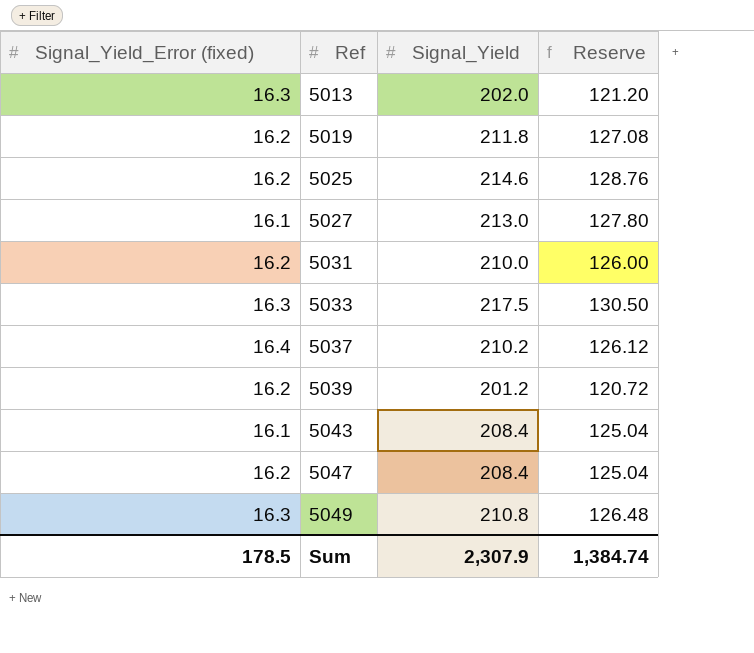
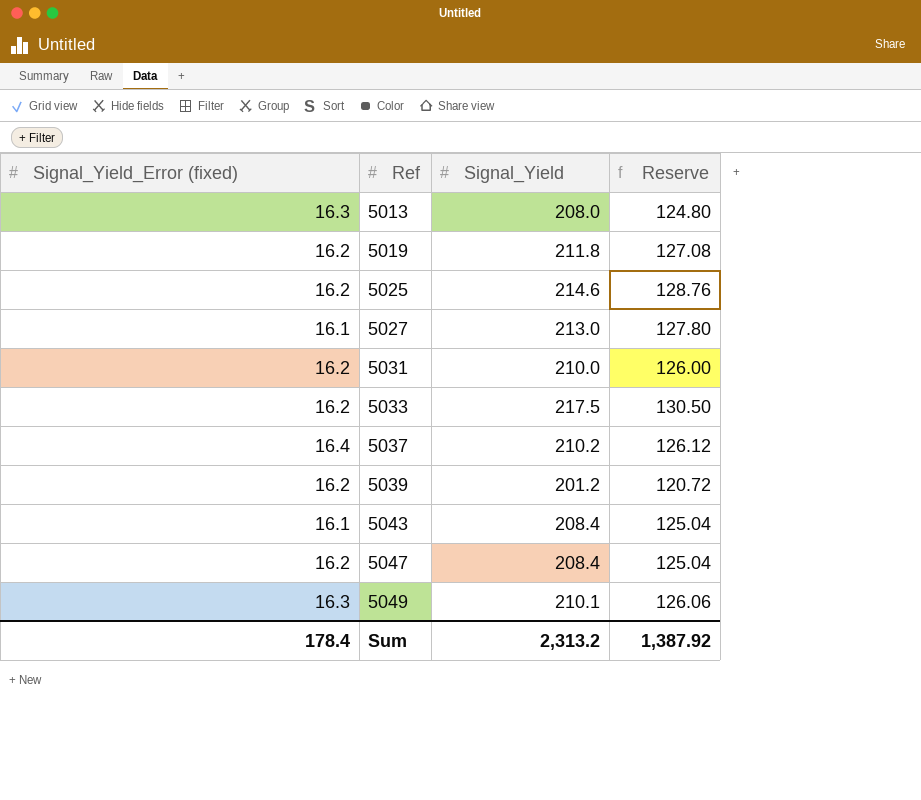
5013 | Signal_Yield: 202.0 -> 208.0
5013 | Reserve: 121.20 -> 124.80
5033 | Signal_Yield_Error (fixed): 16.3 -> 16.2
5049 | Signal_Yield: 210.8 -> 210.1
5049 | Reserve: 126.48 -> 126.06
Sum | Signal_Yield_Error (fixed): 178.5 -> 178.4
Sum | Signal_Yield: 2,307.9 -> 2,313.2
Sum | Reserve: 1,384.74 -> 1,387.92

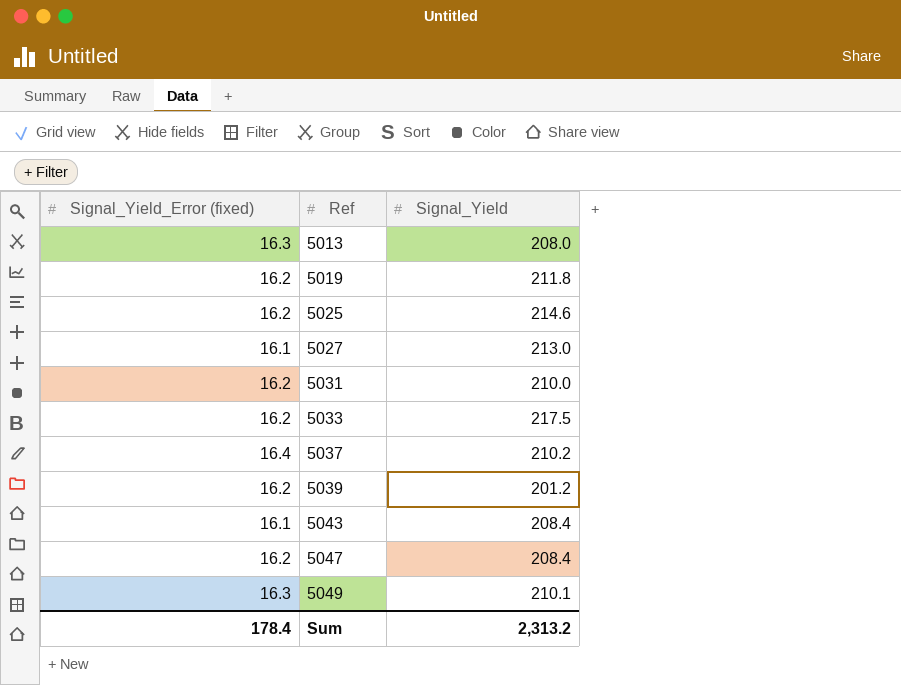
column Reserve | formula: [Signal_Yield] * 0.6 -> none

